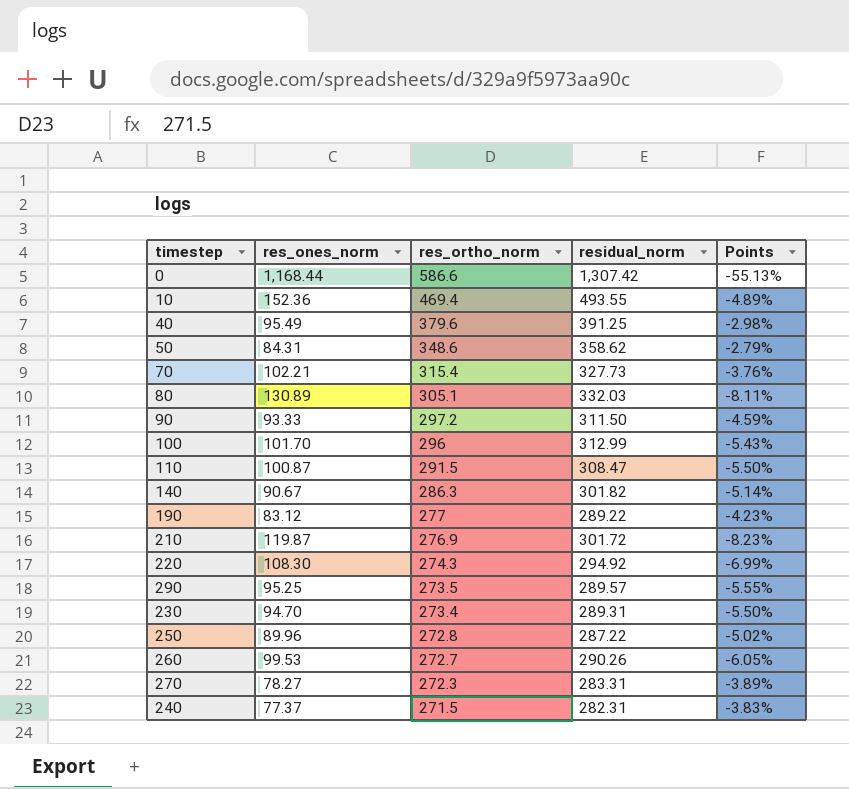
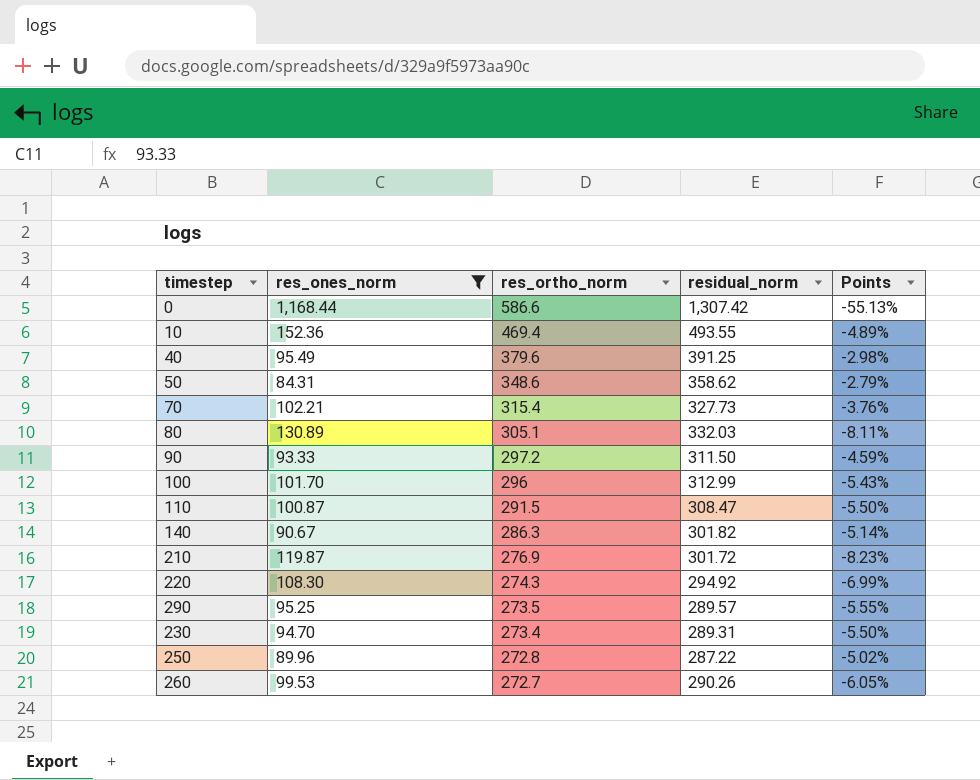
filter: none -> res_ones_norm >= 84.31

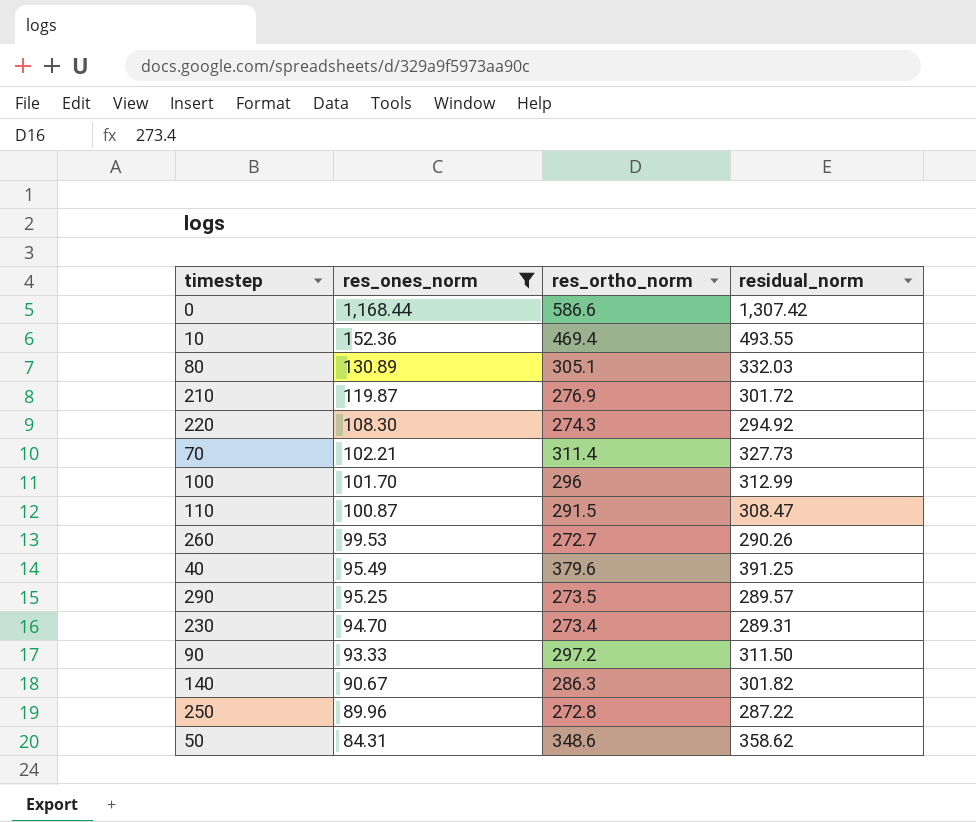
row order: res_ortho_norm descending -> res_ones_norm descending
column Points | formula: ([res_ortho_norm] - [residual_norm]) / [residual_norm] -> none
70 | res_ortho_norm: 315.4 -> 311.4

